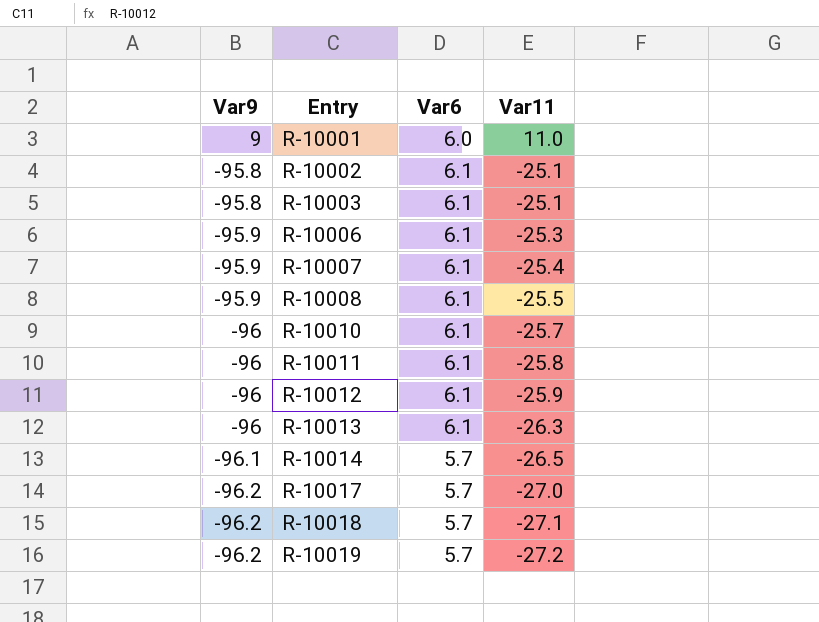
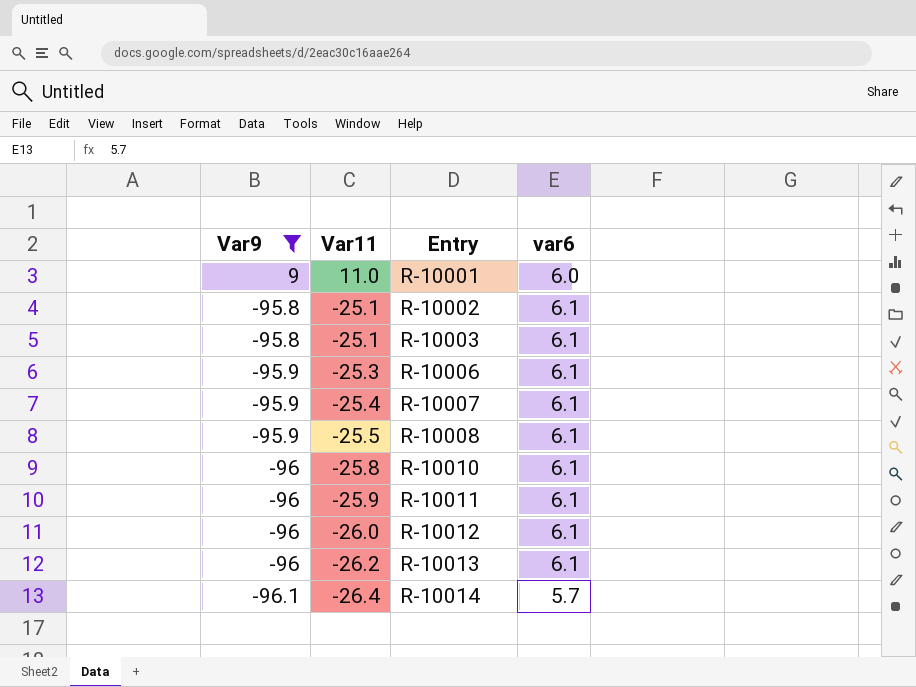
filter: none -> Var9 != -96.2
column Var11 | position: 4 -> 2
column name: Var6 -> var6
R-10010 | Var11: -25.7 -> -25.8
R-10011 | Var11: -25.8 -> -25.9
R-10012 | Var11: -25.9 -> -26.0
R-10013 | Var11: -26.3 -> -26.2
R-10014 | Var11: -26.5 -> -26.4

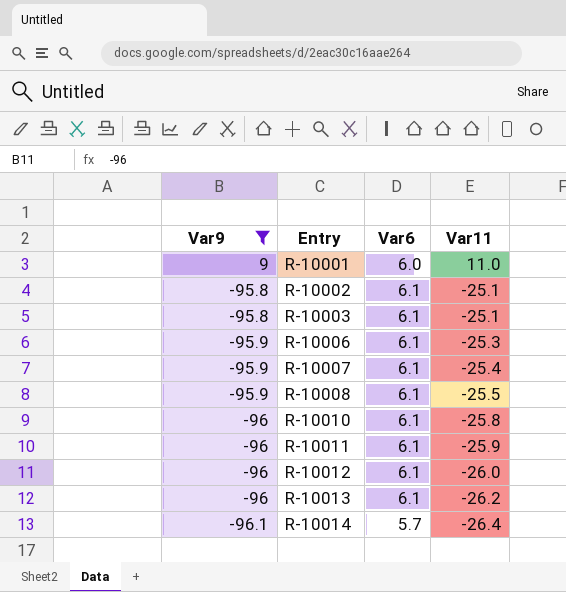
column name: var6 -> Var6
column Var11 | position: 2 -> 4

